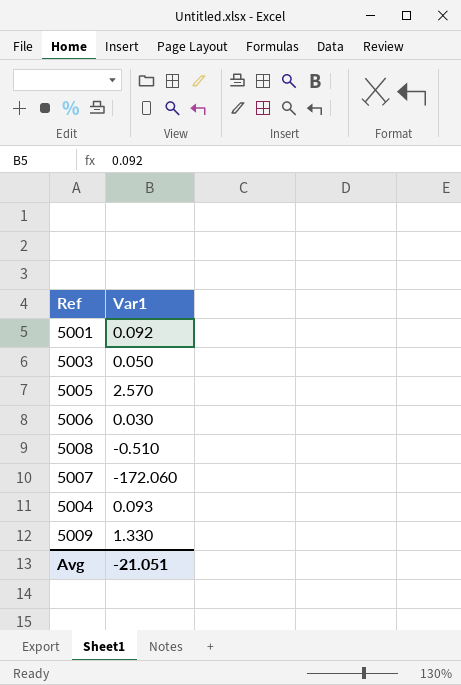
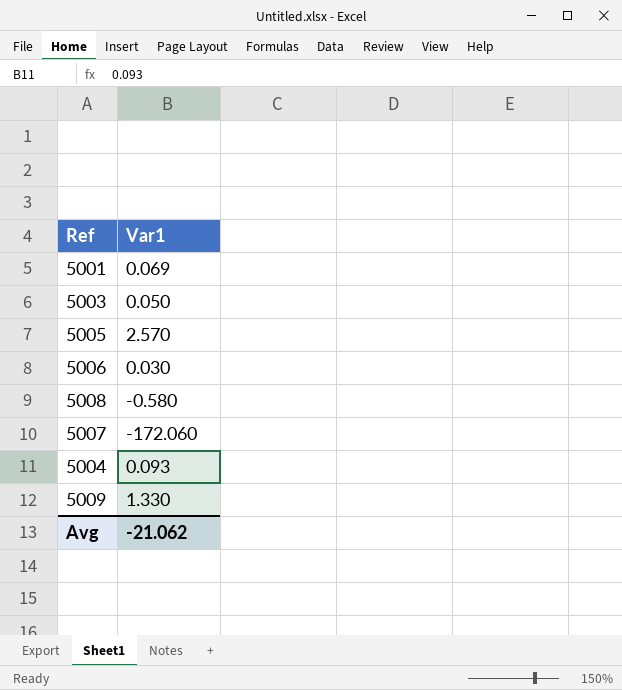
5001 | Var1: 0.092 -> 0.069
5008 | Var1: -0.510 -> -0.580
Avg | Var1: -21.051 -> -21.062

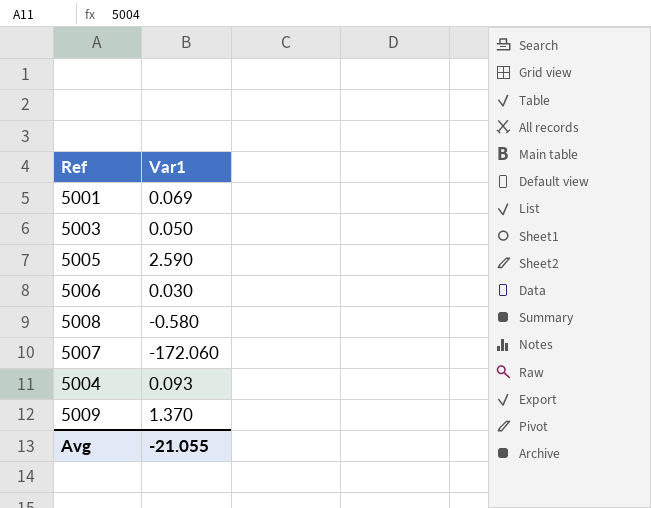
5005 | Var1: 2.570 -> 2.590
5009 | Var1: 1.330 -> 1.370
Avg | Var1: -21.062 -> -21.055

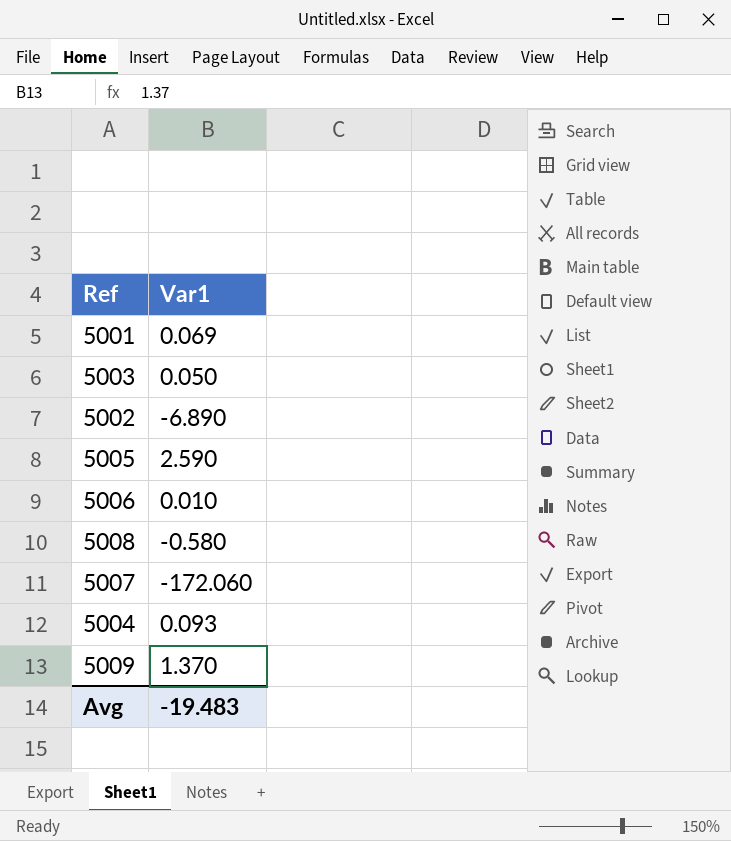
row 5002: none -> -6.890
5006 | Var1: 0.030 -> 0.010
Avg | Var1: -21.055 -> -19.483

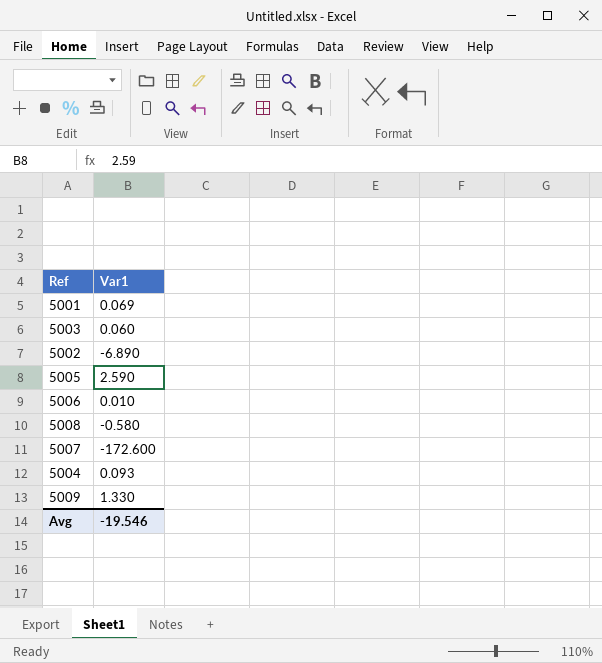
5003 | Var1: 0.050 -> 0.060
5007 | Var1: -172.060 -> -172.600
5009 | Var1: 1.370 -> 1.330
Avg | Var1: -19.483 -> -19.546

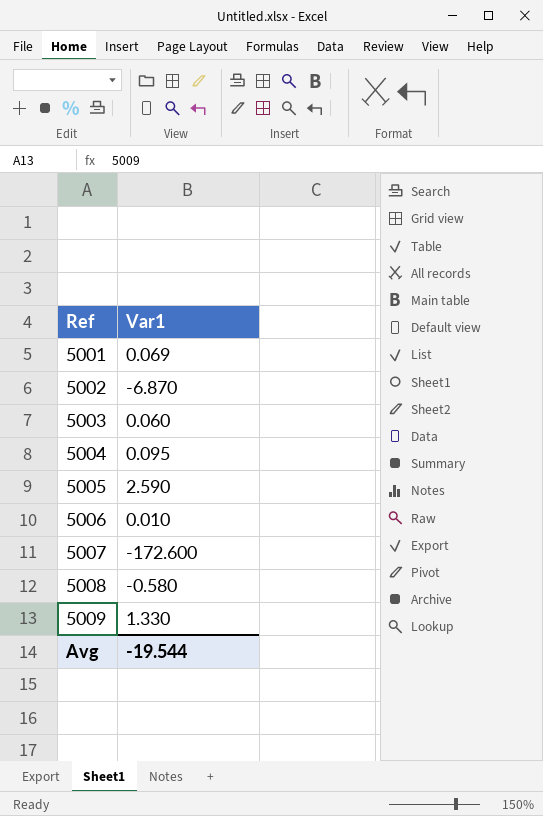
row order: none -> Ref ascending
5002 | Var1: -6.890 -> -6.870
5004 | Var1: 0.093 -> 0.095
Avg | Var1: -19.546 -> -19.544

